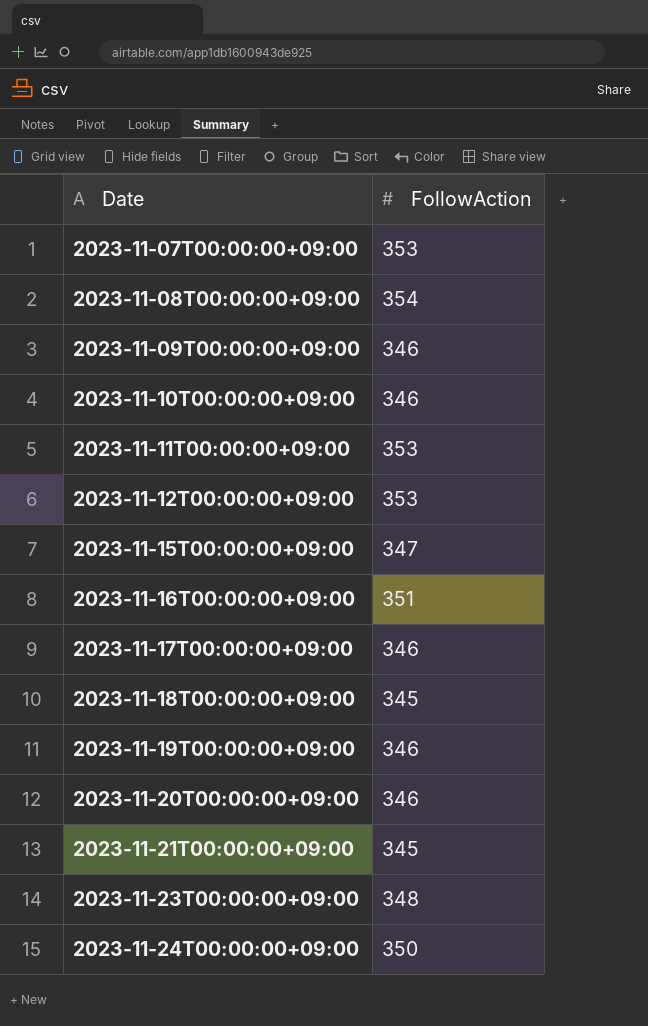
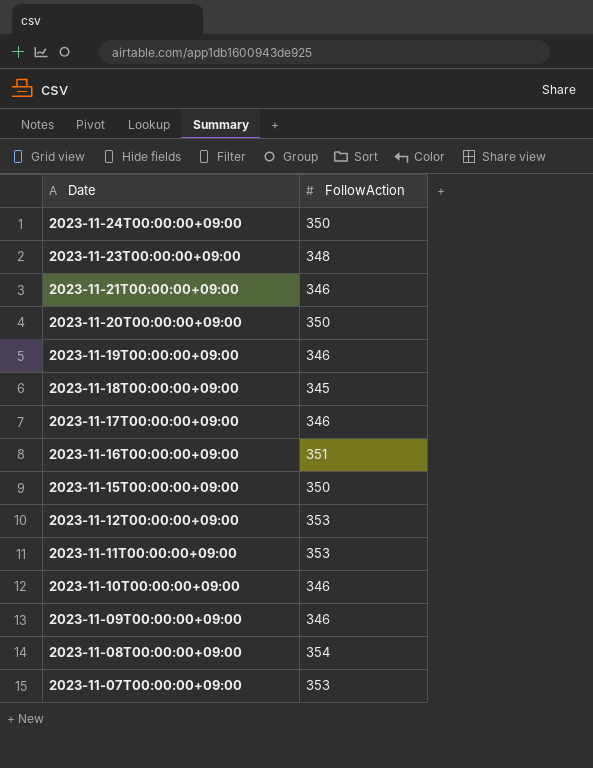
row order: Date ascending -> Date descending
2023-11-21T00:00:00+09:00 | FollowAction: 345 -> 346
2023-11-20T00:00:00+09:00 | FollowAction: 346 -> 350
2023-11-15T00:00:00+09:00 | FollowAction: 347 -> 350

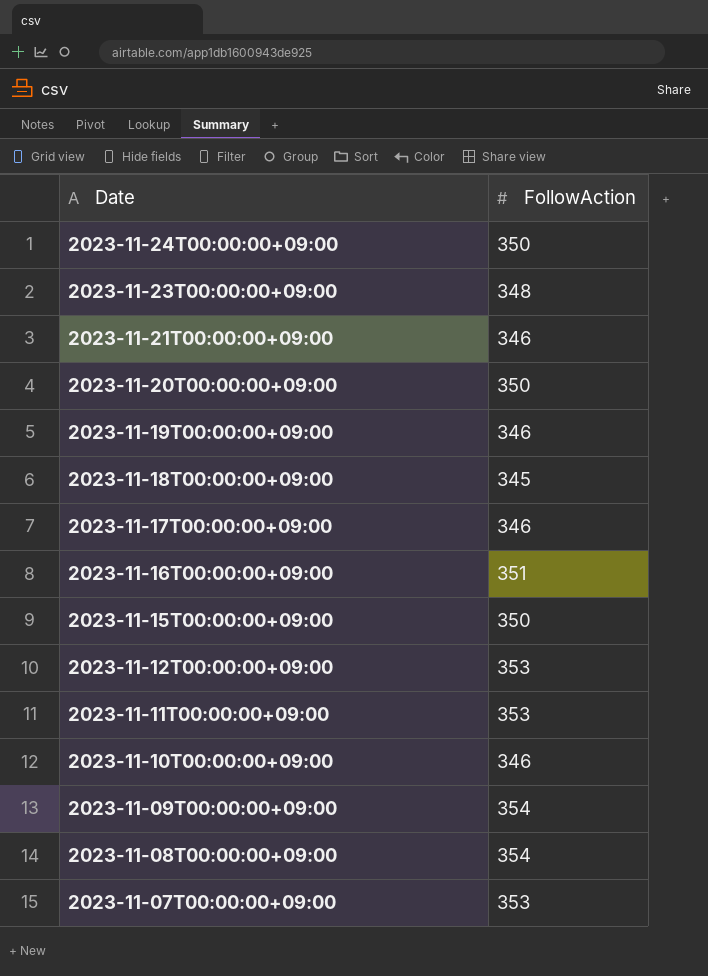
2023-11-09T00:00:00+09:00 | FollowAction: 346 -> 354

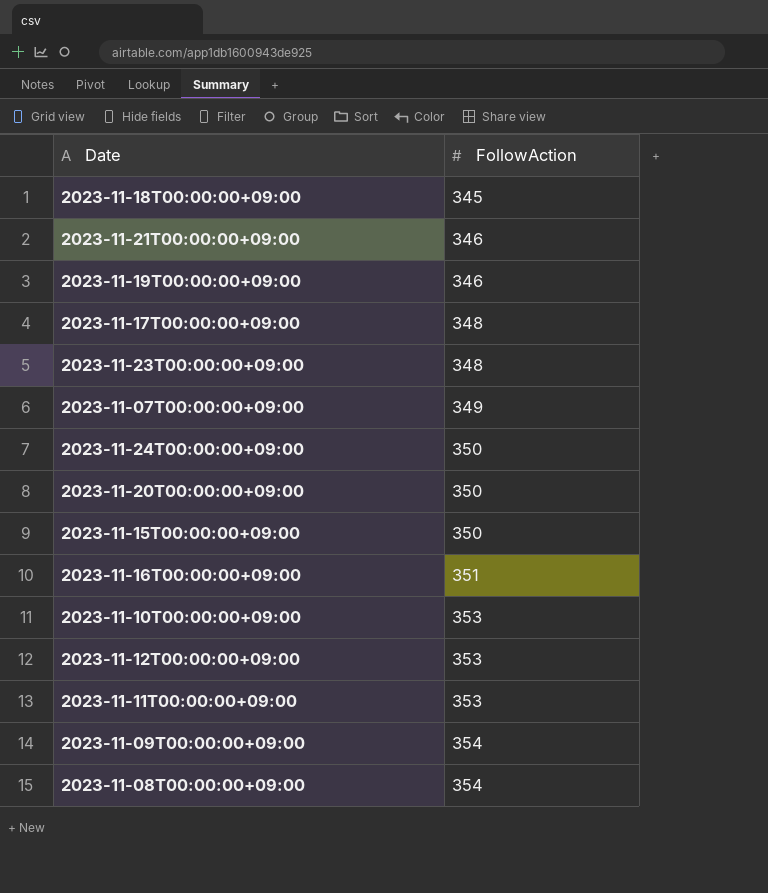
row order: Date descending -> FollowAction ascending
2023-11-17T00:00:00+09:00 | FollowAction: 346 -> 348
2023-11-07T00:00:00+09:00 | FollowAction: 353 -> 349
2023-11-10T00:00:00+09:00 | FollowAction: 346 -> 353

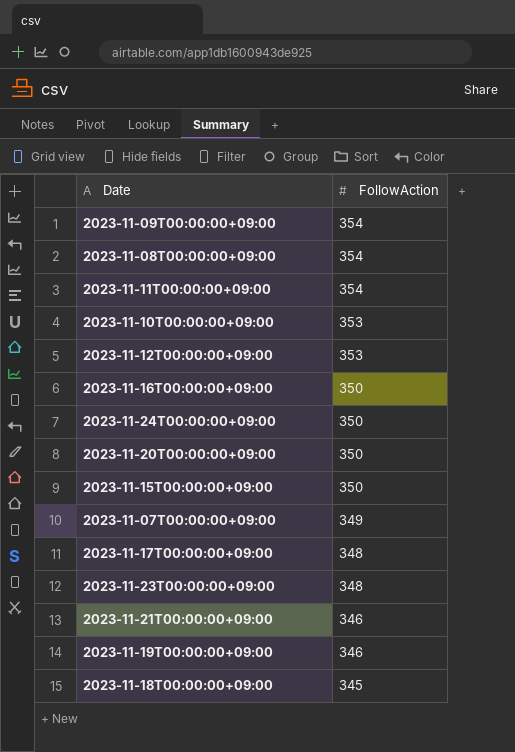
row order: FollowAction ascending -> FollowAction descending
2023-11-11T00:00:00+09:00 | FollowAction: 353 -> 354
2023-11-16T00:00:00+09:00 | FollowAction: 351 -> 350

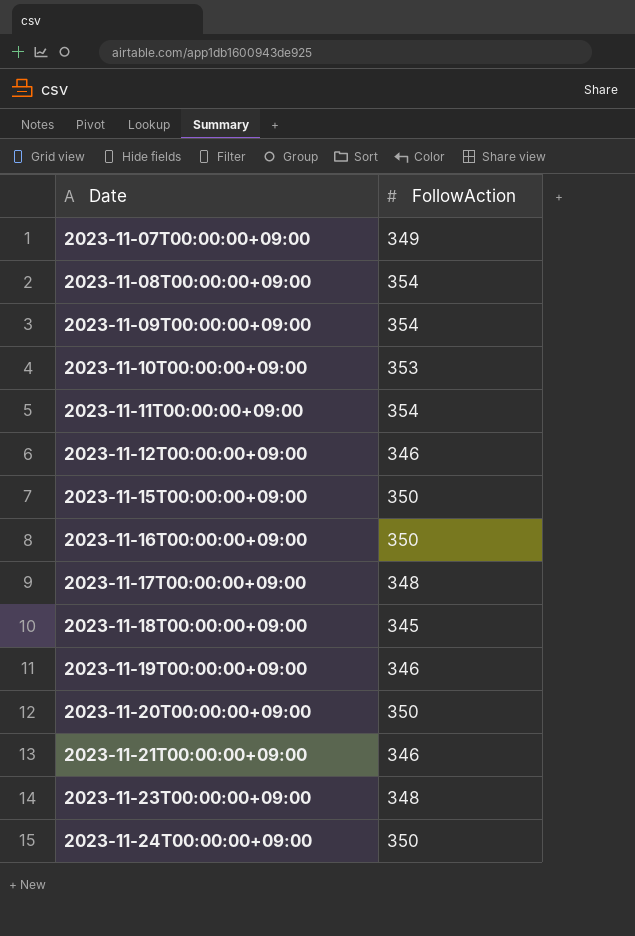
row order: FollowAction descending -> Date ascending
2023-11-12T00:00:00+09:00 | FollowAction: 353 -> 346

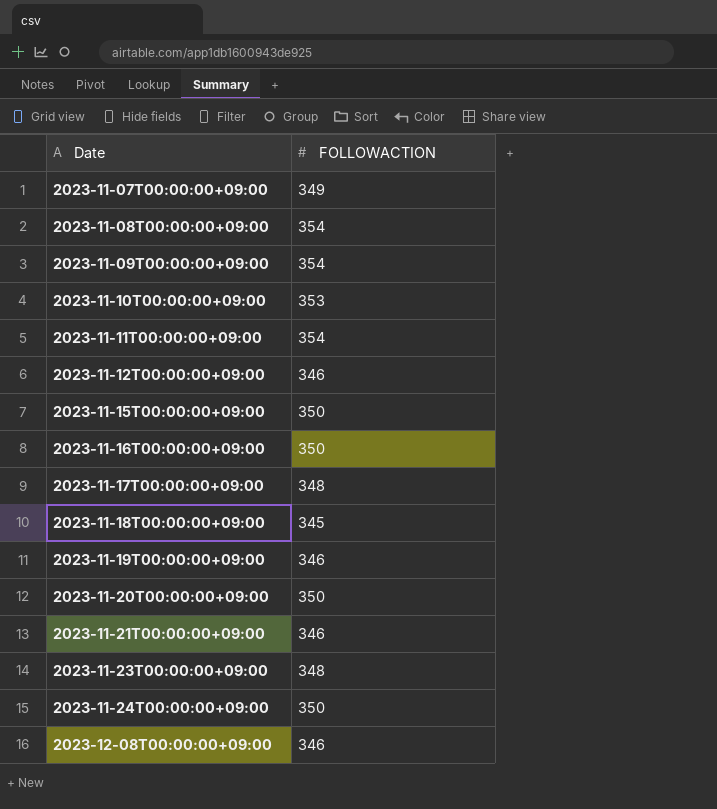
column name: FollowAction -> FOLLOWACTION
row 2023-12-08T00:00:00+09:00: none -> 346

